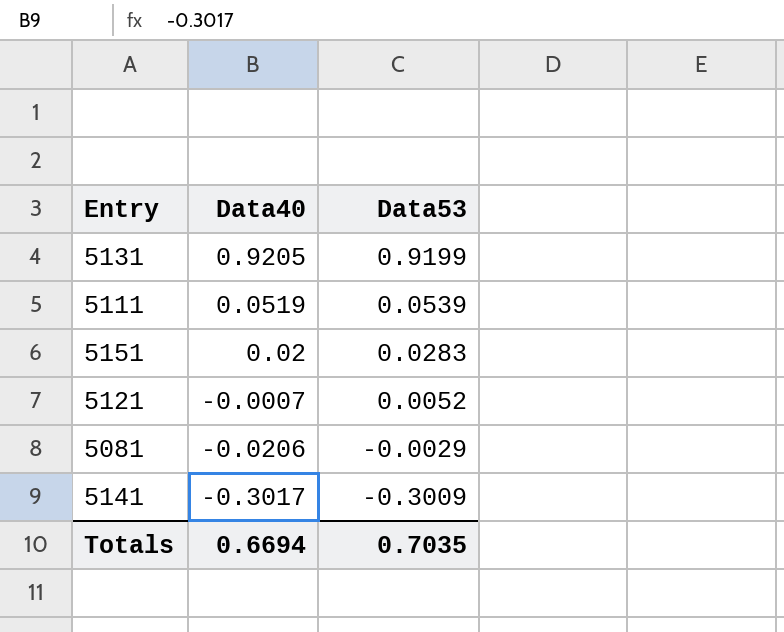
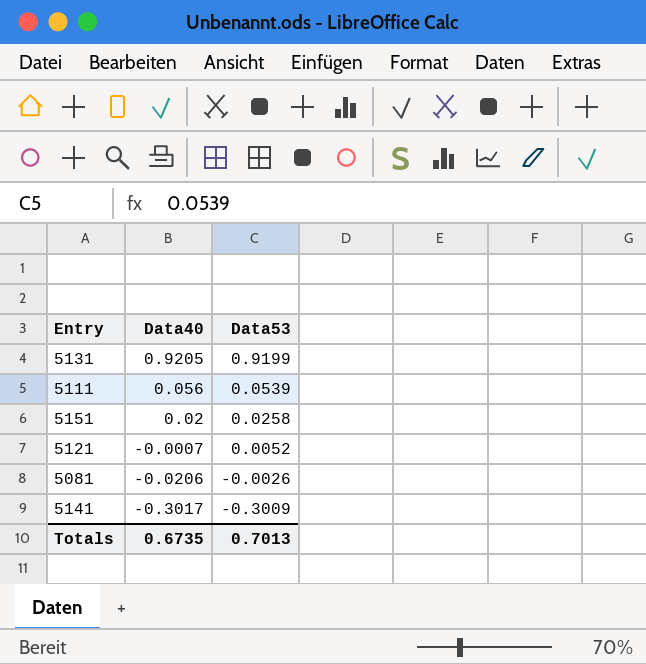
5111 | Data40: 0.0519 -> 0.056
5151 | Data53: 0.0283 -> 0.0258
5081 | Data53: -0.0029 -> -0.0026
Totals | Data40: 0.6694 -> 0.6735
Totals | Data53: 0.7035 -> 0.7013

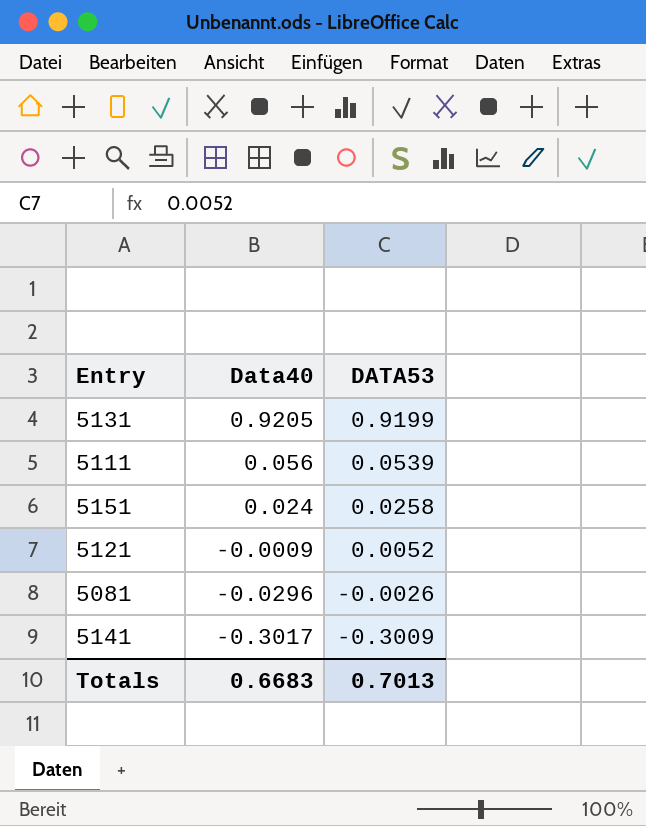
column name: Data53 -> DATA53
5151 | Data40: 0.02 -> 0.024
5121 | Data40: -0.0007 -> -0.0009
5081 | Data40: -0.0206 -> -0.0296
Totals | Data40: 0.6735 -> 0.6683

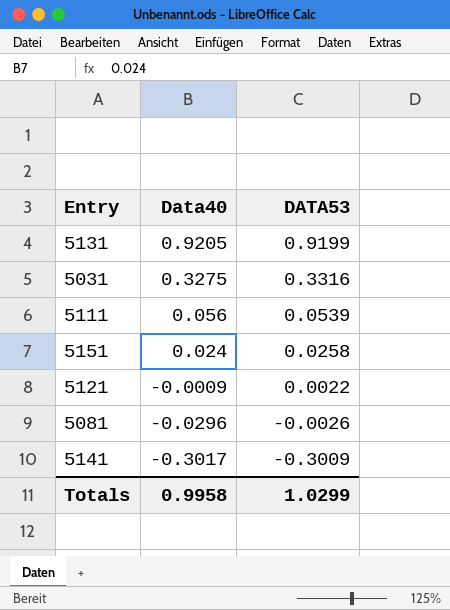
row 5031: none -> 0.3275 | 0.3316
5121 | DATA53: 0.0052 -> 0.0022
Totals | Data40: 0.6683 -> 0.9958
Totals | DATA53: 0.7013 -> 1.0299

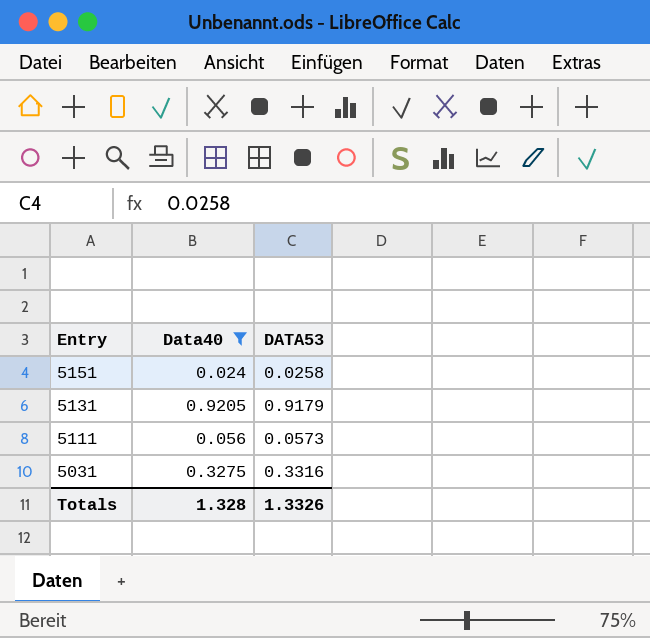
filter: none -> Data40 >= 0.024
row order: Data40 descending -> Entry descending
5131 | DATA53: 0.9199 -> 0.9179
5111 | DATA53: 0.0539 -> 0.0573
Totals | Data40: 0.9958 -> 1.328
Totals | DATA53: 1.0299 -> 1.3326

